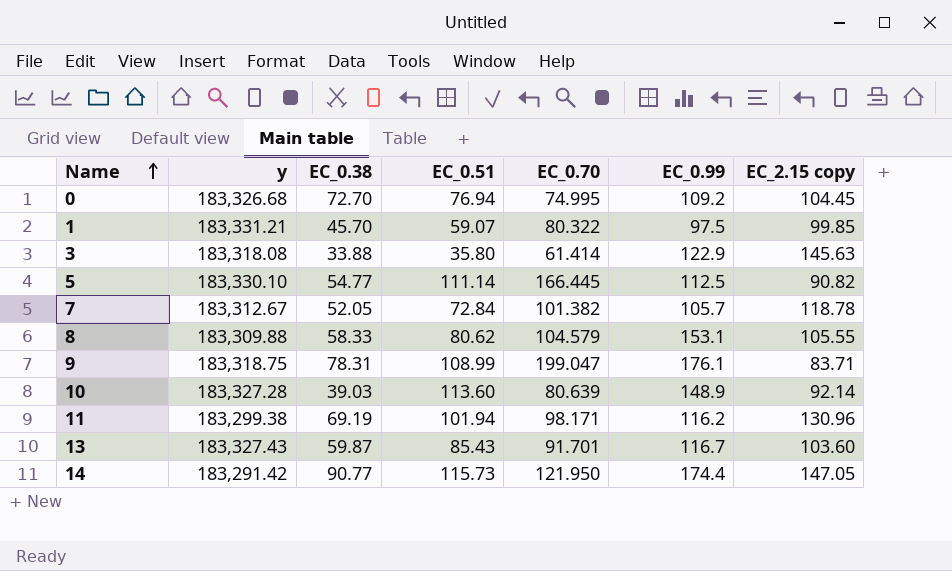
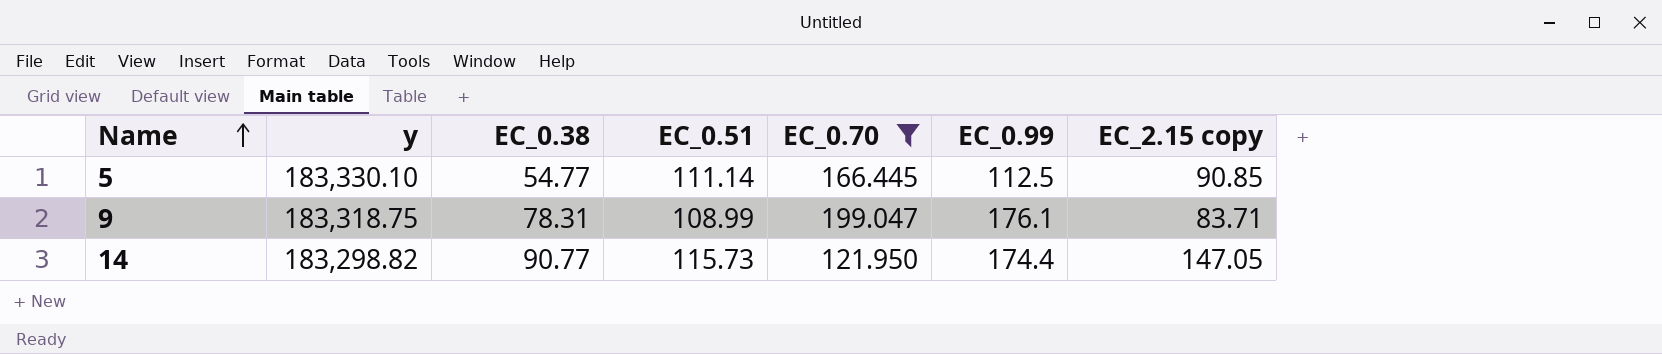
filter: none -> EC_0.70 >= 121.950
5 | EC_2.15 copy: 90.82 -> 90.85
14 | y: 183,291.42 -> 183,298.82

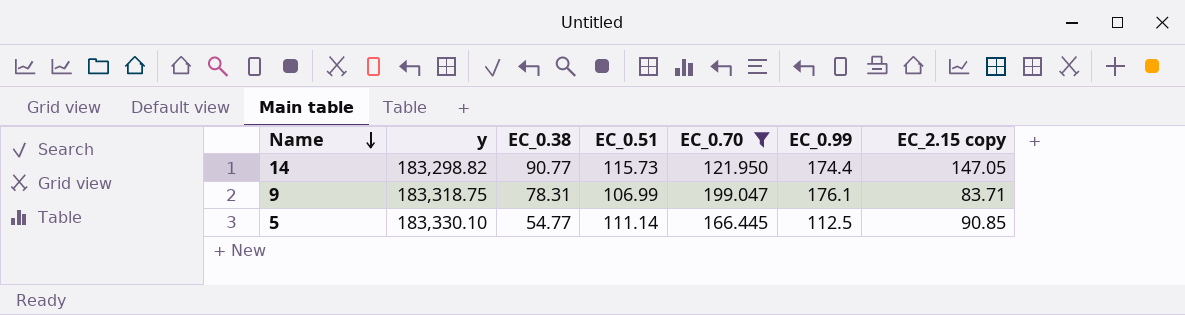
row order: Name ascending -> Name descending
9 | EC_0.51: 108.99 -> 106.99

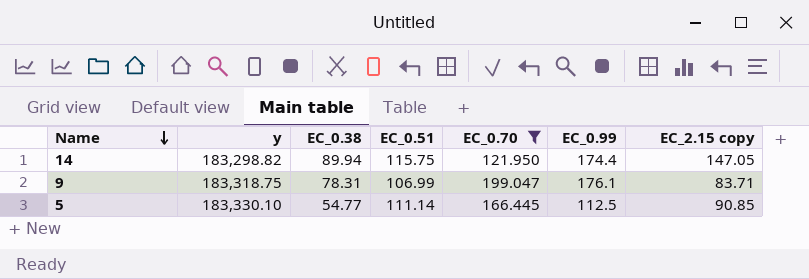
14 | EC_0.38: 90.77 -> 89.94
14 | EC_0.51: 115.73 -> 115.75

